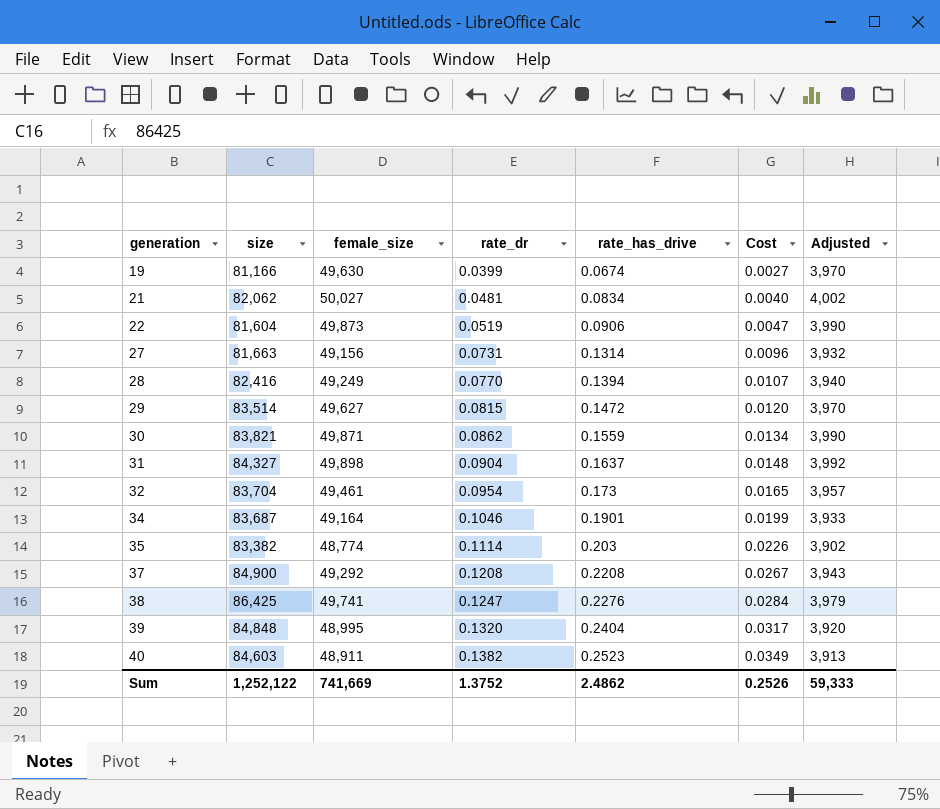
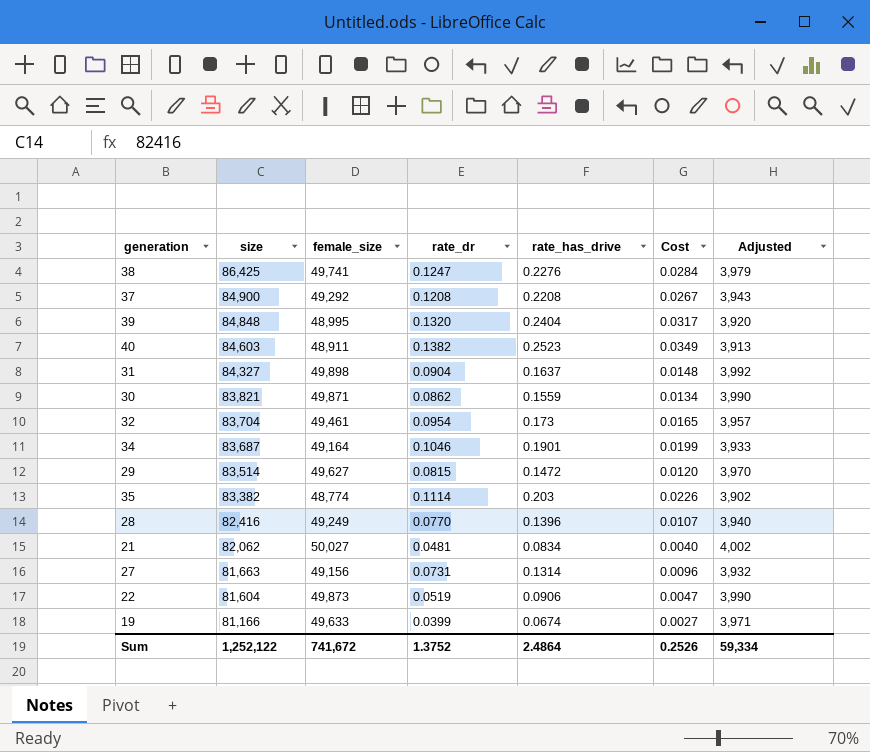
row order: generation ascending -> size descending
28 | rate_has_drive: 0.1394 -> 0.1396
19 | female_size: 49,630 -> 49,633
19 | Adjusted: 3,970 -> 3,971
Sum | female_size: 741,669 -> 741,672
Sum | rate_has_drive: 2.4862 -> 2.4864
Sum | Adjusted: 59,333 -> 59,334

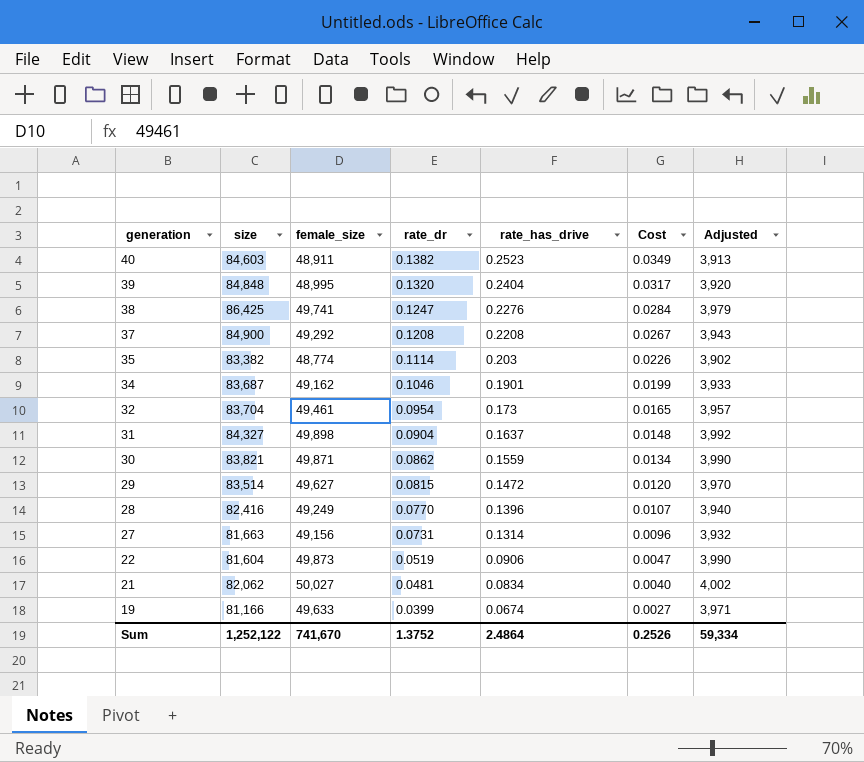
row order: size descending -> generation descending
34 | female_size: 49,164 -> 49,162
Sum | female_size: 741,672 -> 741,670

